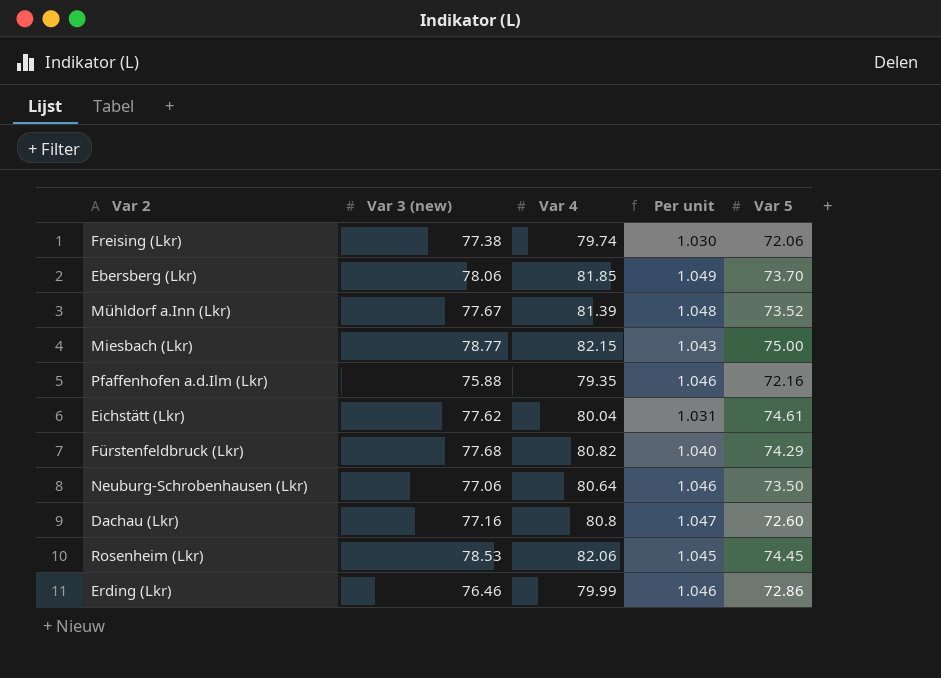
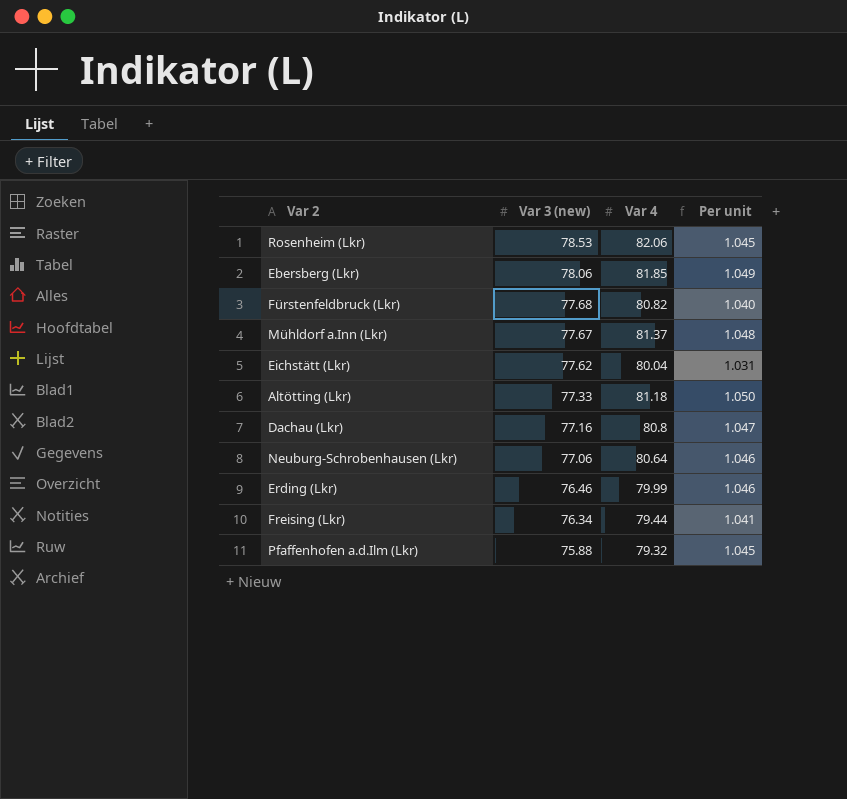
row order: none -> Var 3 (new) descending
column Var 5 | position: 5 -> none
row Miesbach (Lkr): 78.77 | 82.15 | 1.043 | 75.00 -> none
Mühldorf a.Inn (Lkr) | Var 4: 81.39 -> 81.37
row Altötting (Lkr): none -> 77.33 | 81.18 | 1.050
Freising (Lkr) | Var 3 (new): 77.38 -> 76.34
Freising (Lkr) | Var 4: 79.74 -> 79.44
Freising (Lkr) | Per unit: 1.030 -> 1.041
Pfaffenhofen a.d.Ilm (Lkr) | Var 4: 79.35 -> 79.32
Pfaffenhofen a.d.Ilm (Lkr) | Per unit: 1.046 -> 1.045

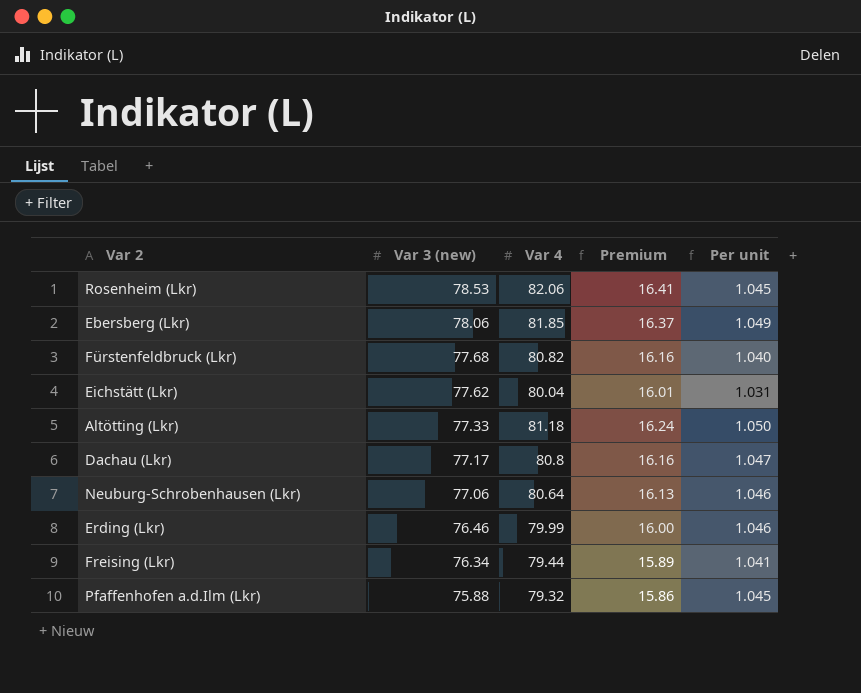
column Premium | formula: none -> [Var 4] * 0.2
row Mühldorf a.Inn (Lkr): 77.67 | 81.37 | 1.048 -> none
Dachau (Lkr) | Var 3 (new): 77.16 -> 77.17

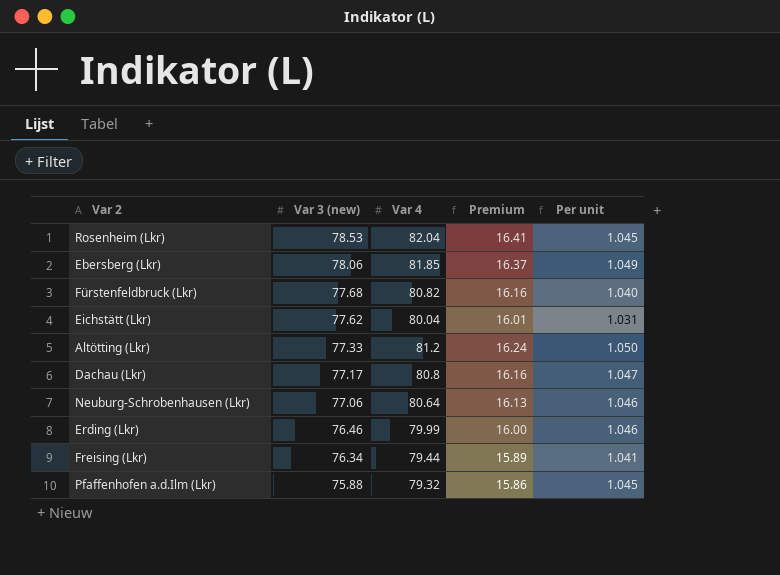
Rosenheim (Lkr) | Var 4: 82.06 -> 82.04
Altötting (Lkr) | Var 4: 81.18 -> 81.2

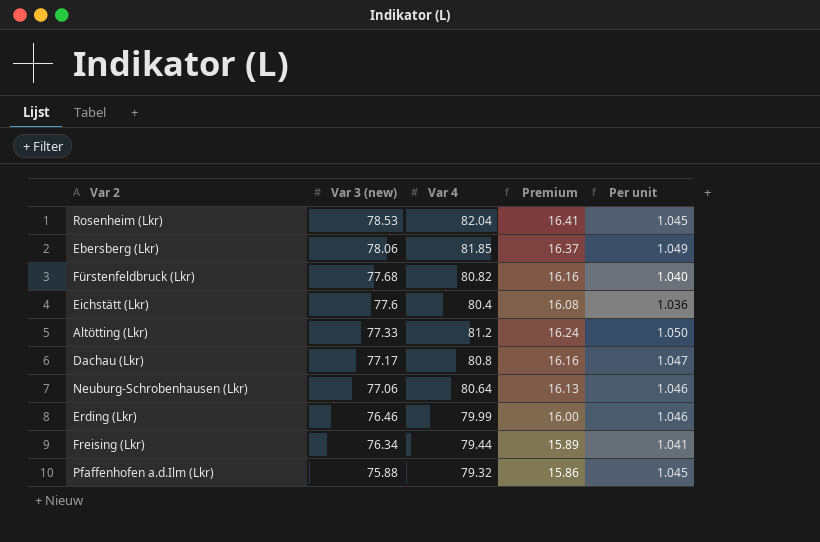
Eichstätt (Lkr) | Var 3 (new): 77.62 -> 77.6
Eichstätt (Lkr) | Var 4: 80.04 -> 80.4
Eichstätt (Lkr) | Premium: 16.01 -> 16.08
Eichstätt (Lkr) | Per unit: 1.031 -> 1.036

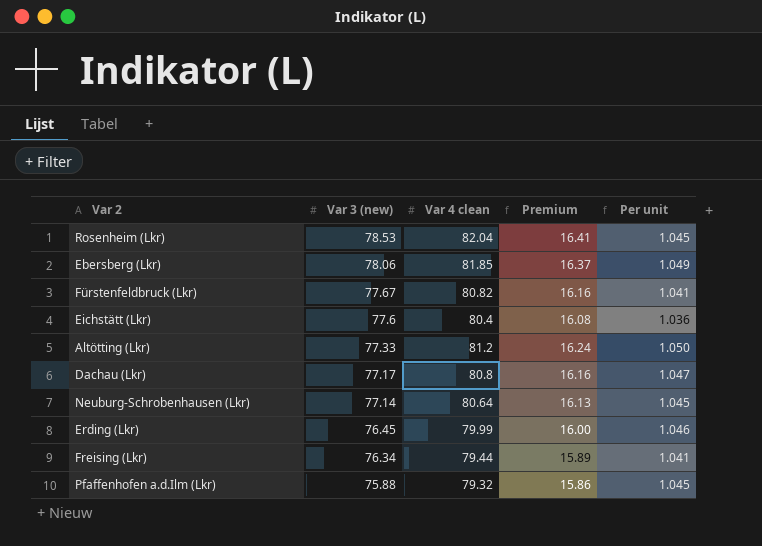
column name: Var 4 -> Var 4 clean
Fürstenfeldbruck (Lkr) | Var 3 (new): 77.68 -> 77.67
Fürstenfeldbruck (Lkr) | Per unit: 1.040 -> 1.041
Neuburg-Schrobenhausen (Lkr) | Var 3 (new): 77.06 -> 77.14
Neuburg-Schrobenhausen (Lkr) | Per unit: 1.046 -> 1.045
Erding (Lkr) | Var 3 (new): 76.46 -> 76.45

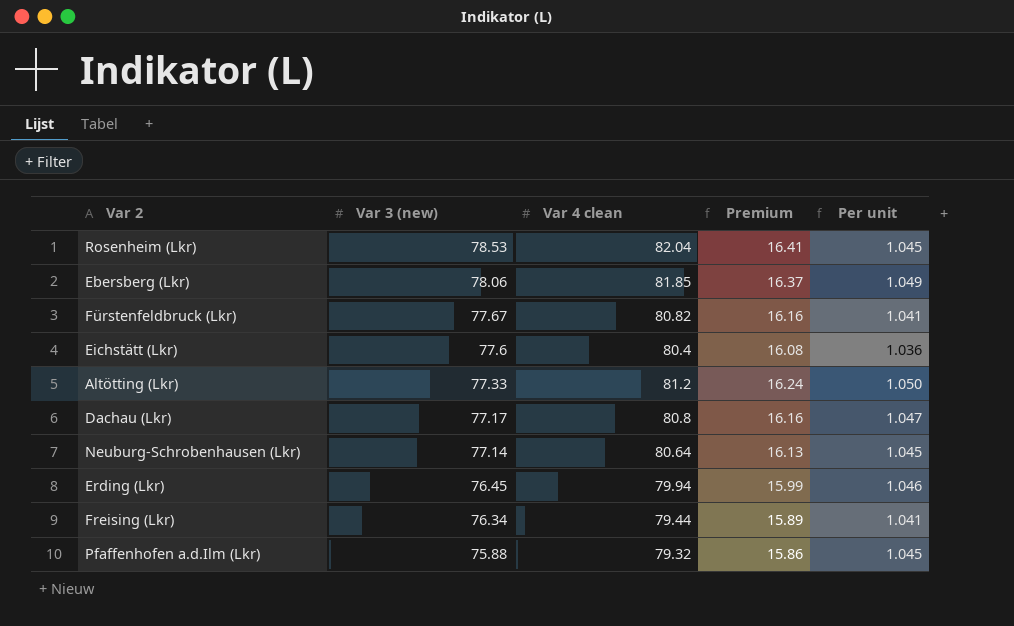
Erding (Lkr) | Var 4 clean: 79.99 -> 79.94
Erding (Lkr) | Premium: 16.00 -> 15.99

